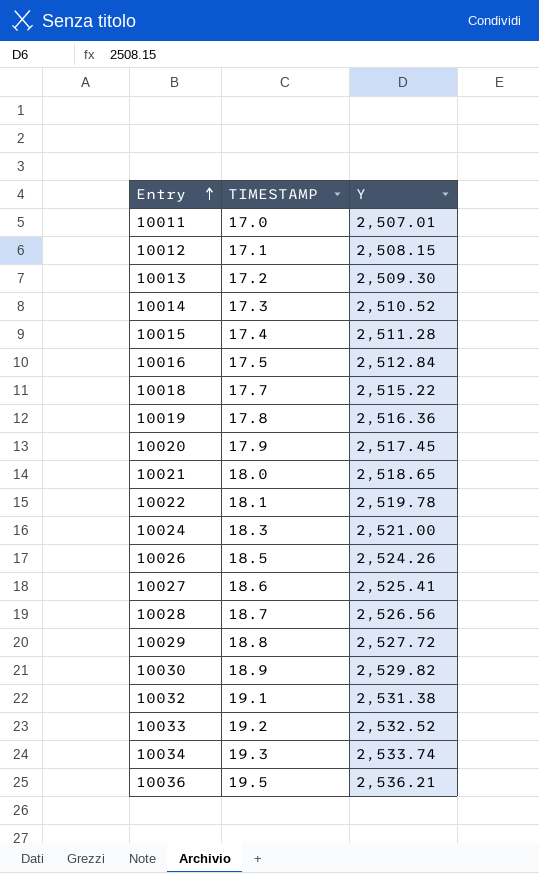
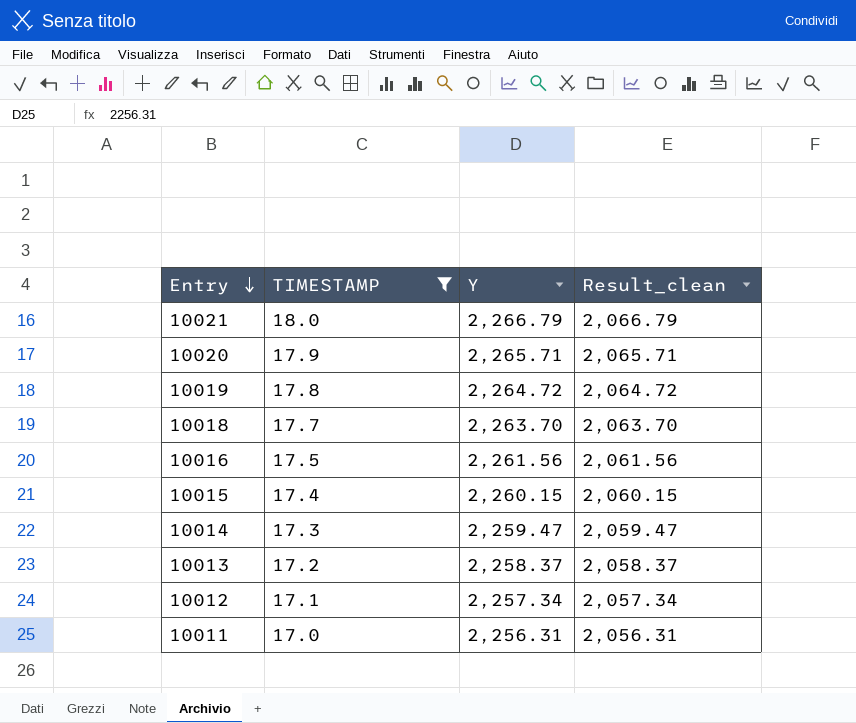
filter: none -> TIMESTAMP <= 18.0
row order: Entry ascending -> Entry descending
column Result_clean | formula: none -> [Y] - 200
10021 | Y: 2,518.65 -> 2,266.79
10020 | Y: 2,517.45 -> 2,265.71
10019 | Y: 2,516.36 -> 2,264.72
10018 | Y: 2,515.22 -> 2,263.70
10016 | Y: 2,512.84 -> 2,261.56
10015 | Y: 2,511.28 -> 2,260.15
10014 | Y: 2,510.52 -> 2,259.47
10013 | Y: 2,509.30 -> 2,258.37
10012 | Y: 2,508.15 -> 2,257.34
10011 | Y: 2,507.01 -> 2,256.31

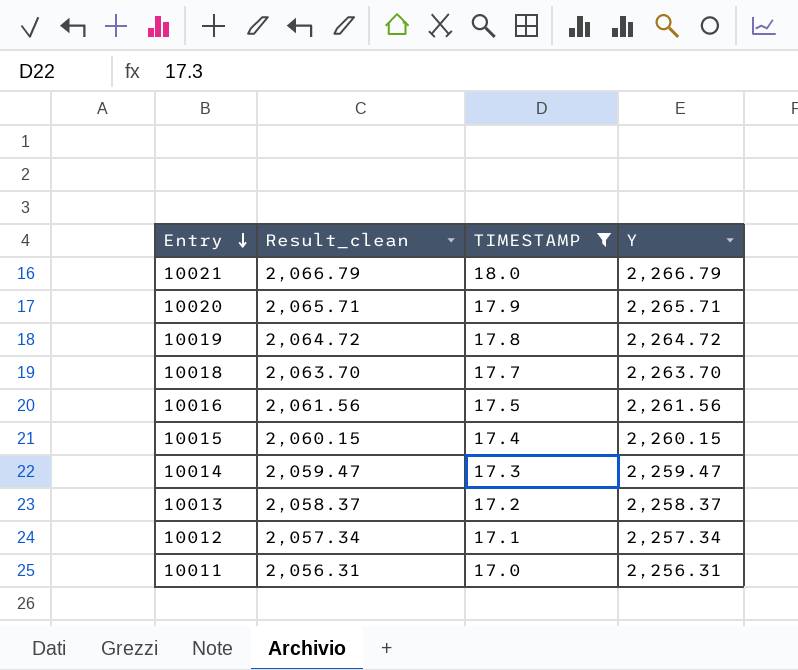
column Result_clean | position: 4 -> 2

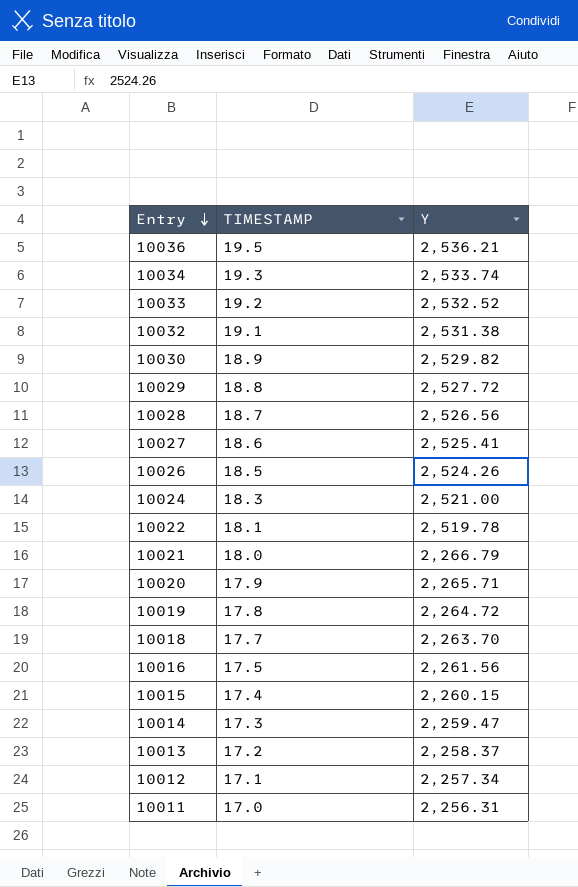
filter: TIMESTAMP <= 18.0 -> none
column Result_clean | formula: [Y] - 200 -> none

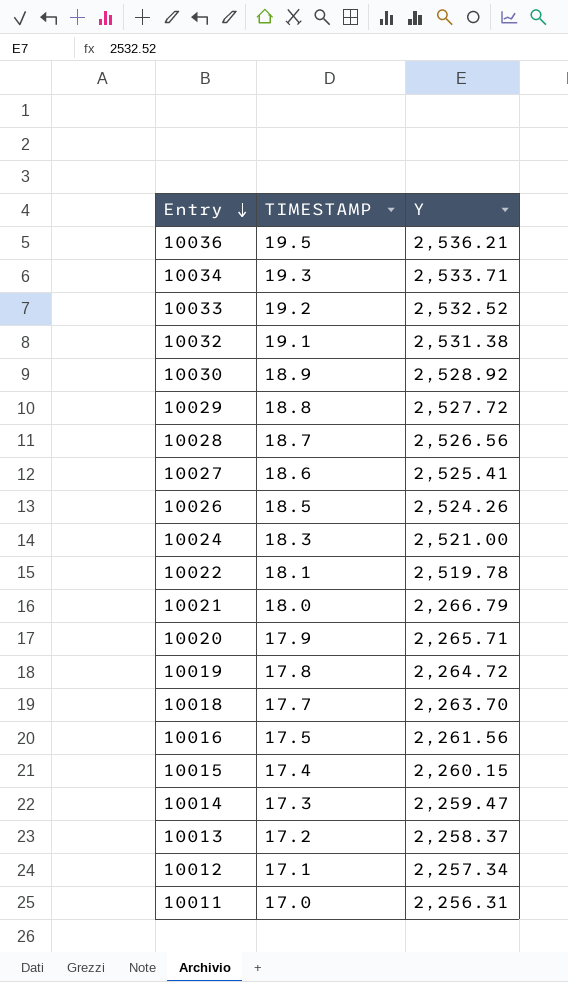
10034 | Y: 2,533.74 -> 2,533.71
10030 | Y: 2,529.82 -> 2,528.92

